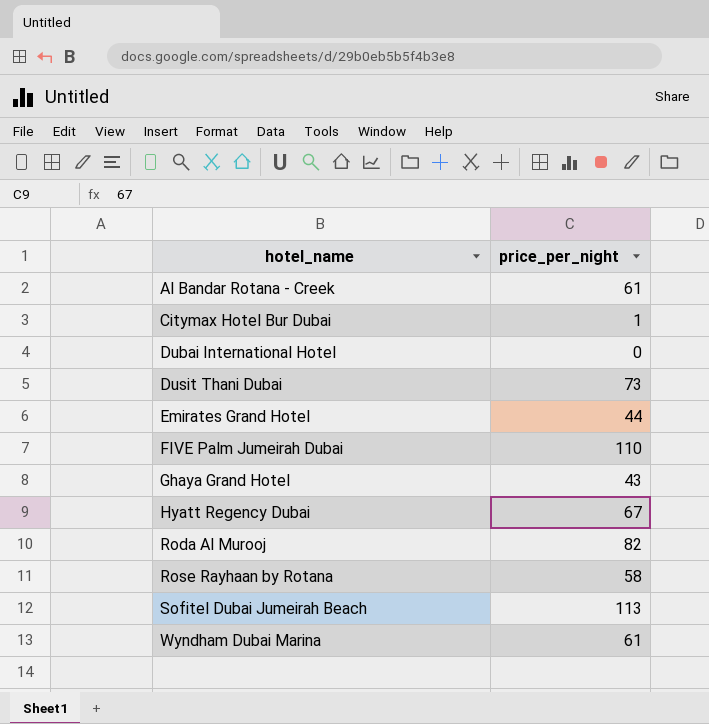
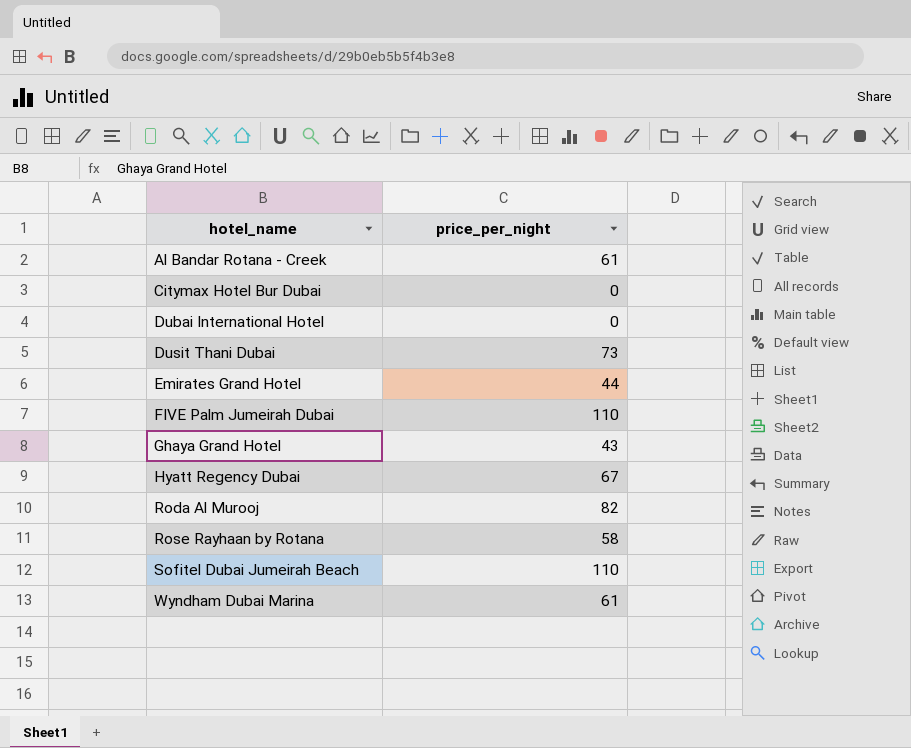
Citymax Hotel Bur Dubai | price_per_night: 1 -> 0
Sofitel Dubai Jumeirah Beach | price_per_night: 113 -> 110

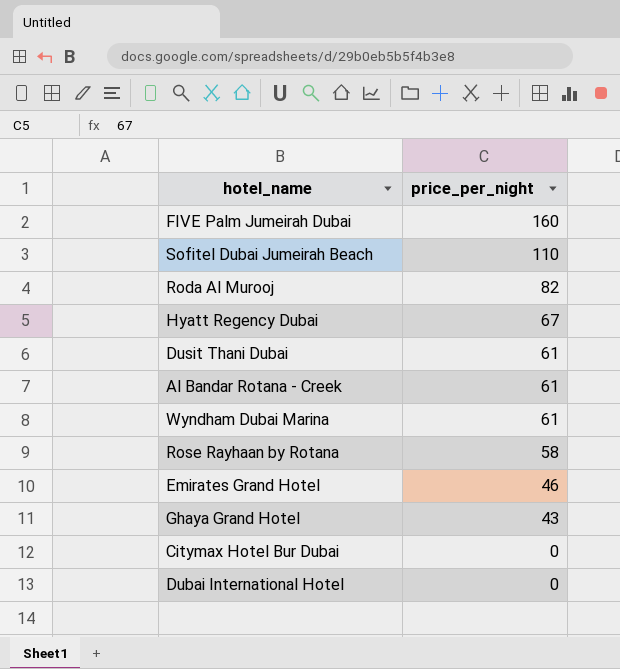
row order: hotel_name ascending -> price_per_night descending
FIVE Palm Jumeirah Dubai | price_per_night: 110 -> 160
Dusit Thani Dubai | price_per_night: 73 -> 61
Emirates Grand Hotel | price_per_night: 44 -> 46

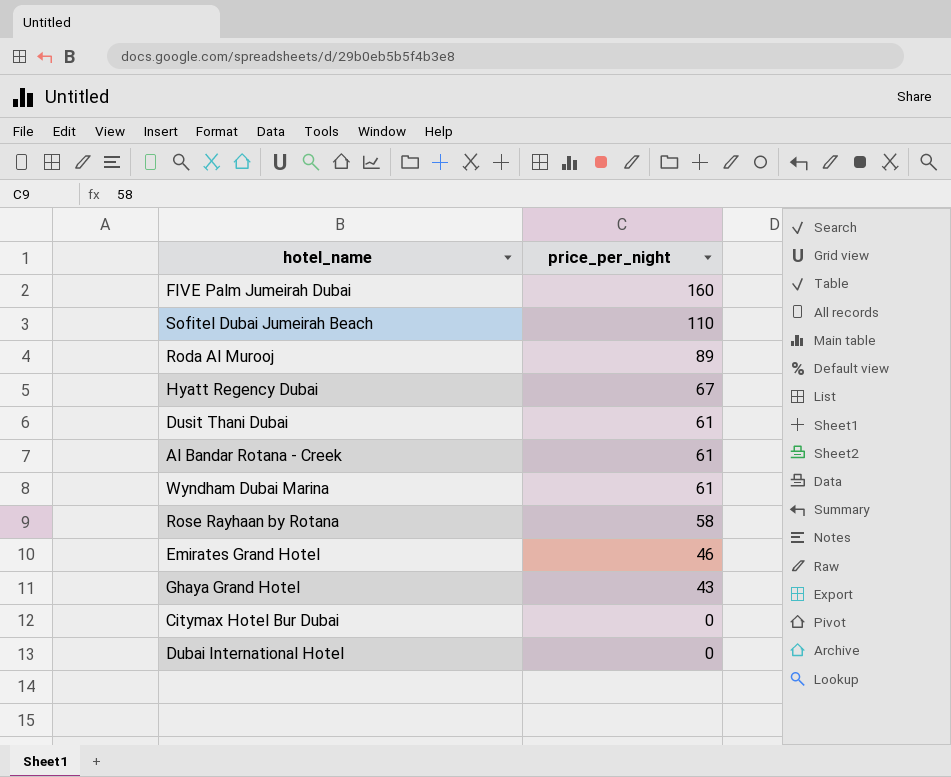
Roda Al Murooj | price_per_night: 82 -> 89

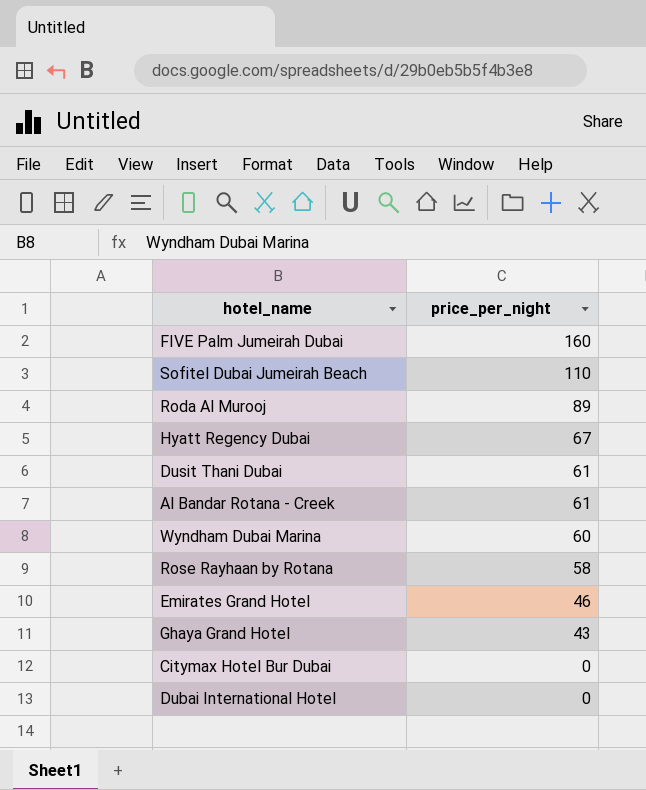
Wyndham Dubai Marina | price_per_night: 61 -> 60

